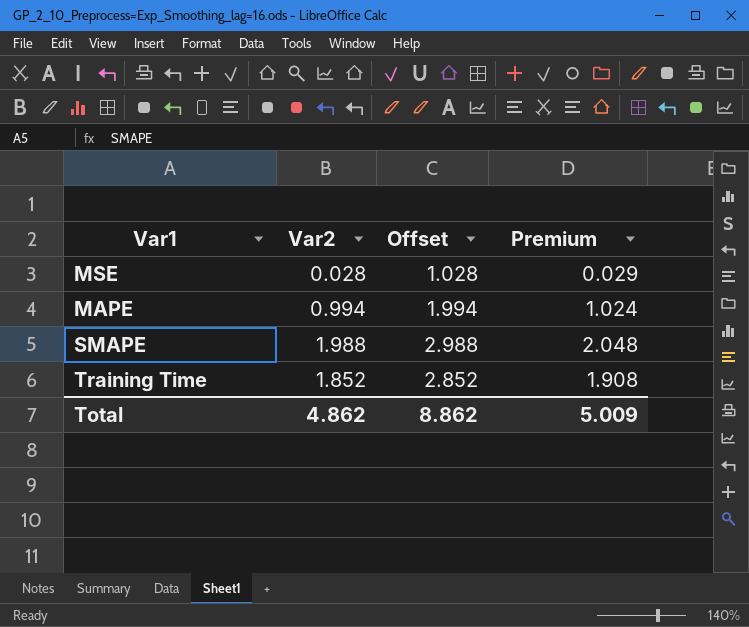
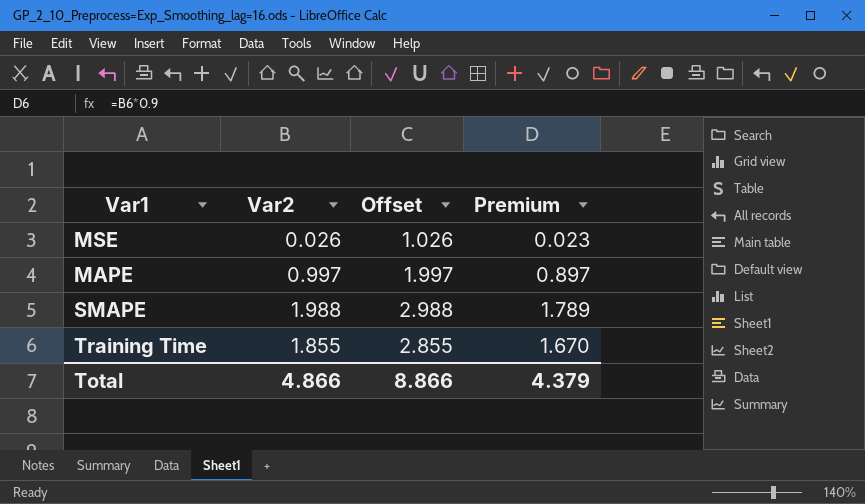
column Premium | formula: [Var2] * 1.03 -> [Var2] * 0.9
MSE | Var2: 0.028 -> 0.026
MSE | Offset: 1.028 -> 1.026
MAPE | Var2: 0.994 -> 0.997
MAPE | Offset: 1.994 -> 1.997
Training Time | Var2: 1.852 -> 1.855
Training Time | Offset: 2.852 -> 2.855
Total | Var2: 4.862 -> 4.866
Total | Offset: 8.862 -> 8.866
Total | Premium: 5.009 -> 4.379

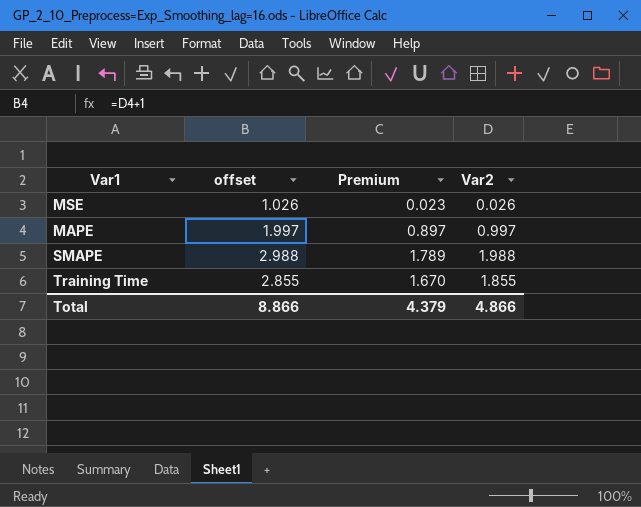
column name: Offset -> offset
column Var2 | position: 2 -> 4

